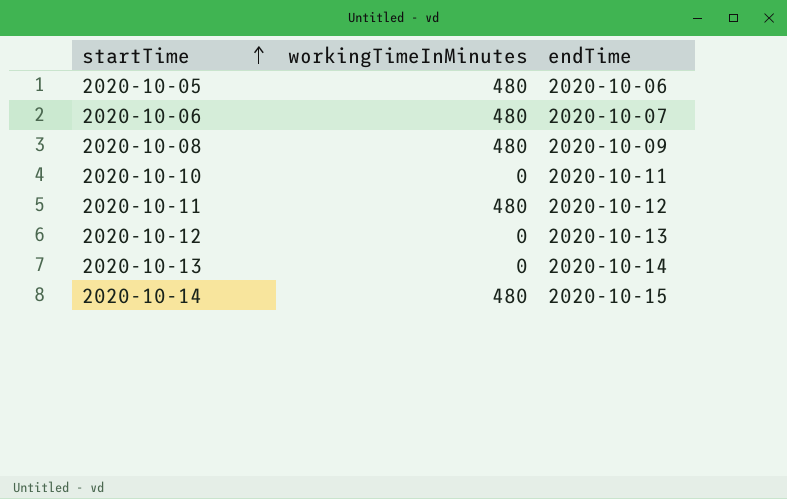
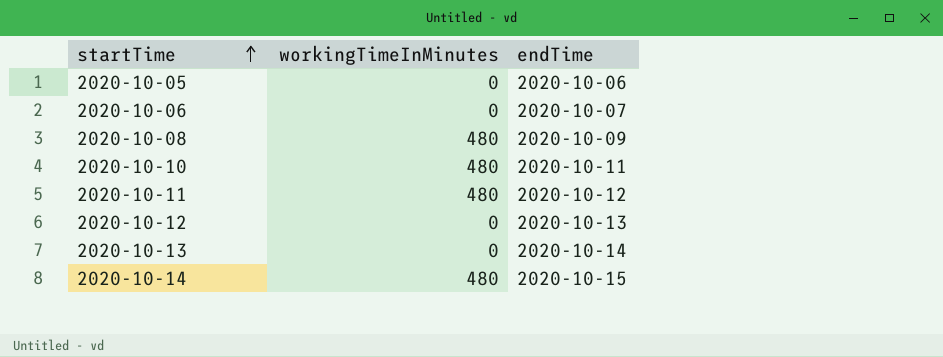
2020-10-05 | workingTimeInMinutes: 480 -> 0
2020-10-06 | workingTimeInMinutes: 480 -> 0
2020-10-10 | workingTimeInMinutes: 0 -> 480

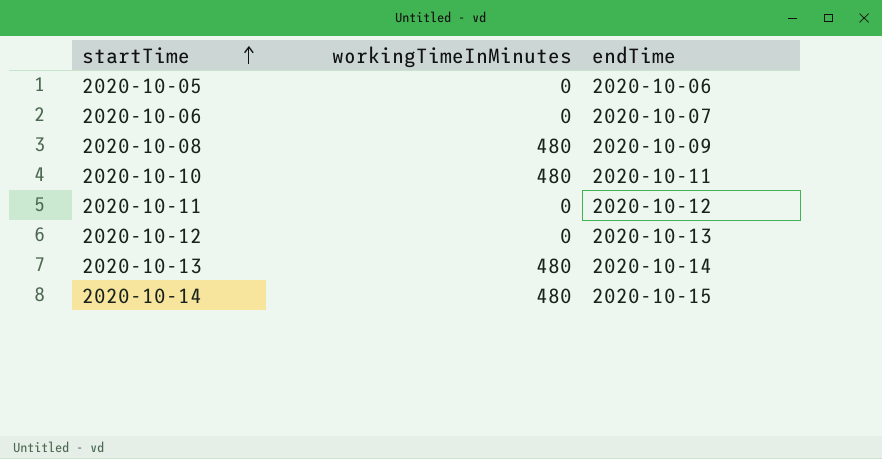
2020-10-11 | workingTimeInMinutes: 480 -> 0
2020-10-13 | workingTimeInMinutes: 0 -> 480

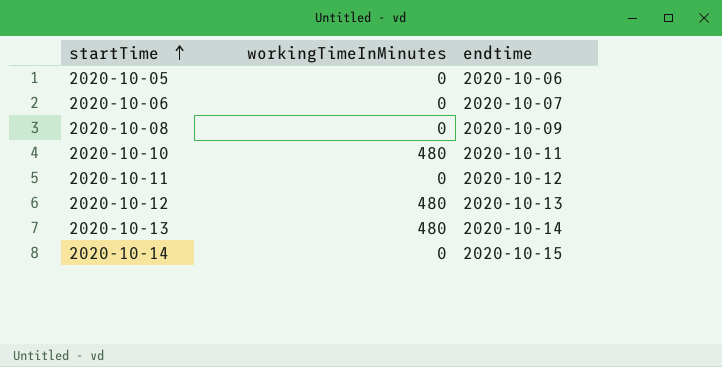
column name: endTime -> endtime
2020-10-08 | workingTimeInMinutes: 480 -> 0
2020-10-12 | workingTimeInMinutes: 0 -> 480
2020-10-14 | workingTimeInMinutes: 480 -> 0

